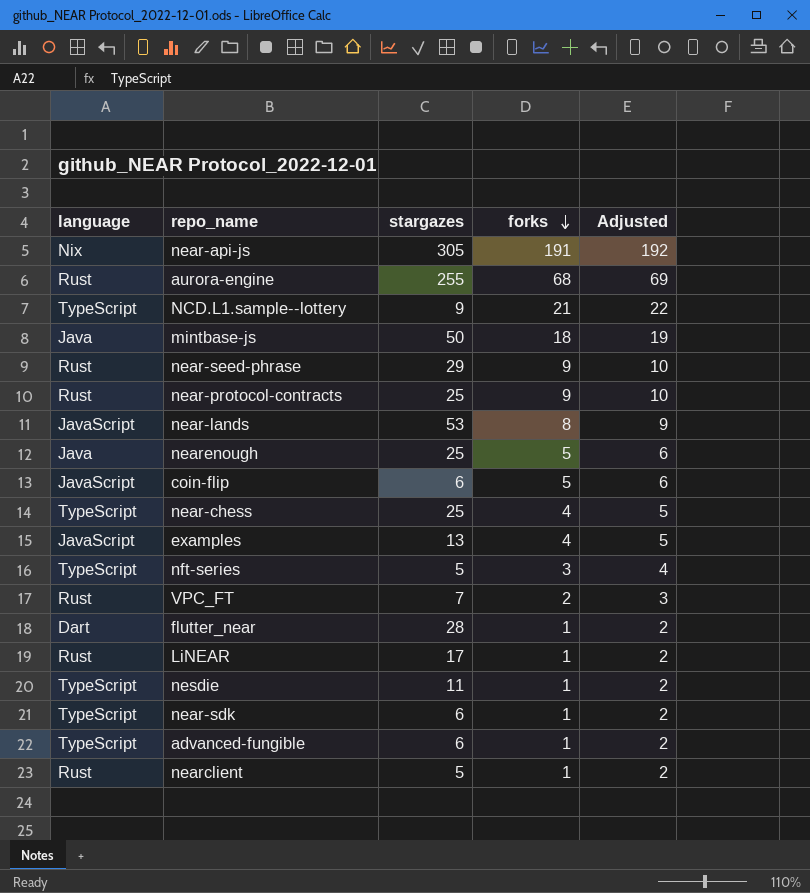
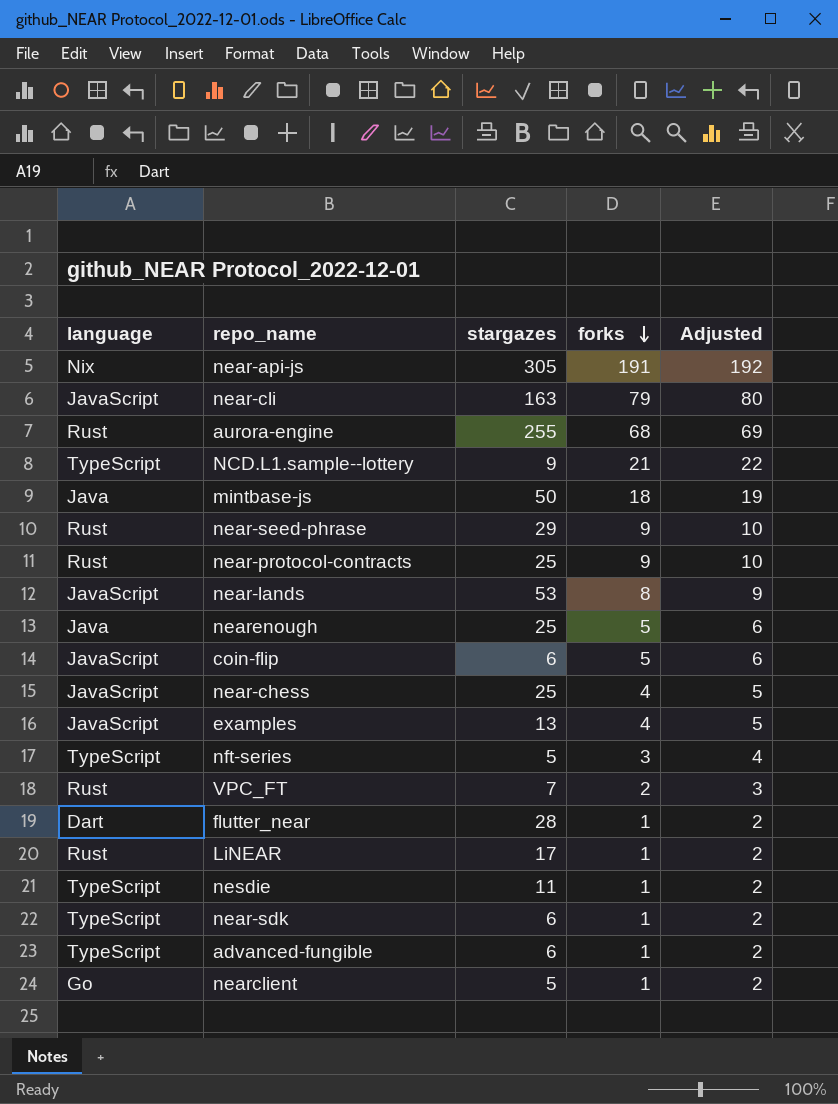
row near-cli: none -> JavaScript | 163 | 79 | 80
near-chess | language: TypeScript -> JavaScript
nearclient | language: Rust -> Go

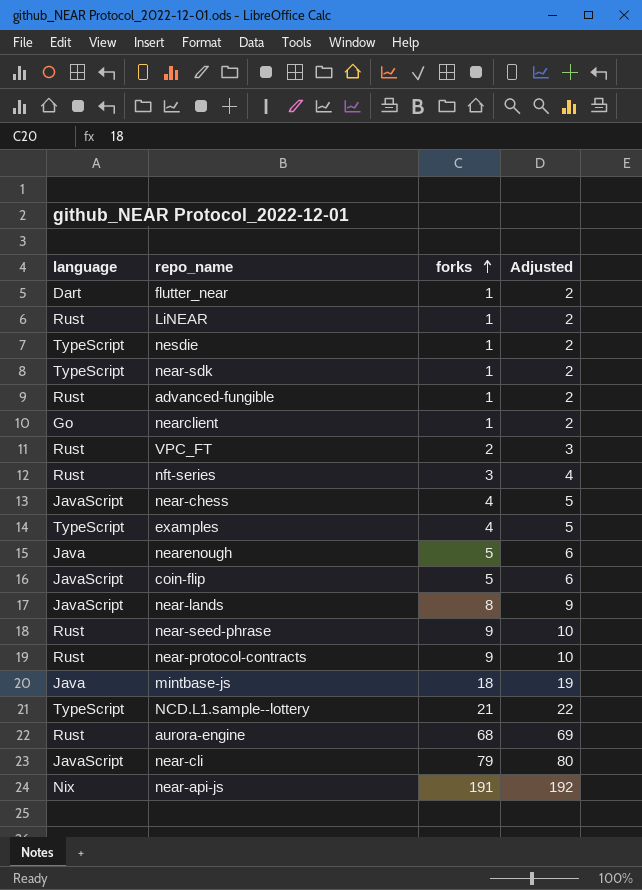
row order: forks descending -> forks ascending
column stargazes | position: 3 -> none
advanced-fungible | language: TypeScript -> Rust
nft-series | language: TypeScript -> Rust
examples | language: JavaScript -> TypeScript

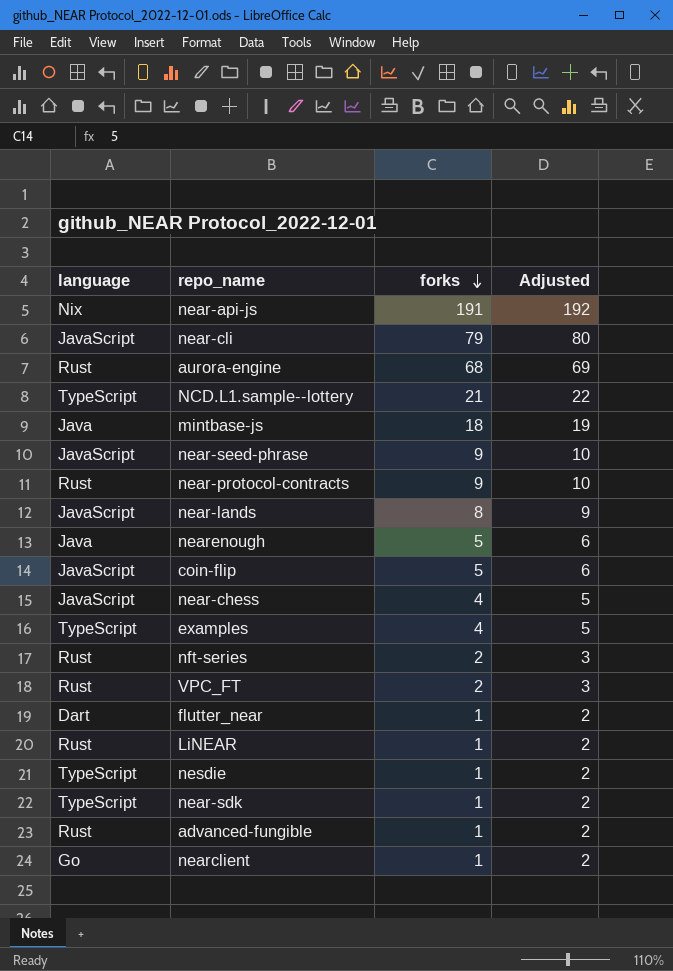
row order: forks ascending -> forks descending
near-seed-phrase | language: Rust -> JavaScript
nft-series | forks: 3 -> 2
nft-series | Adjusted: 4 -> 3

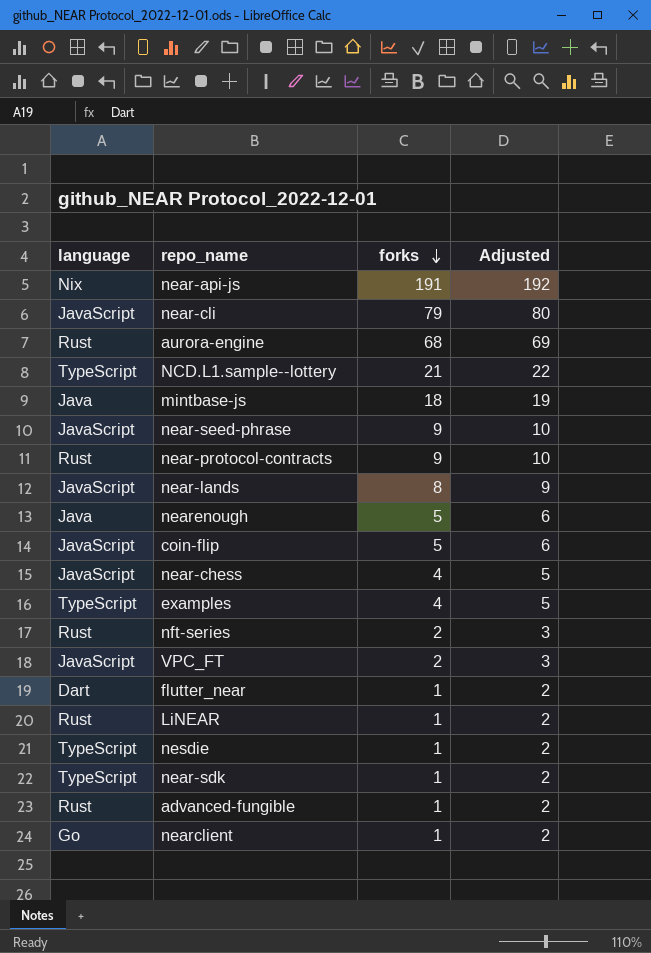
VPC_FT | language: Rust -> JavaScript

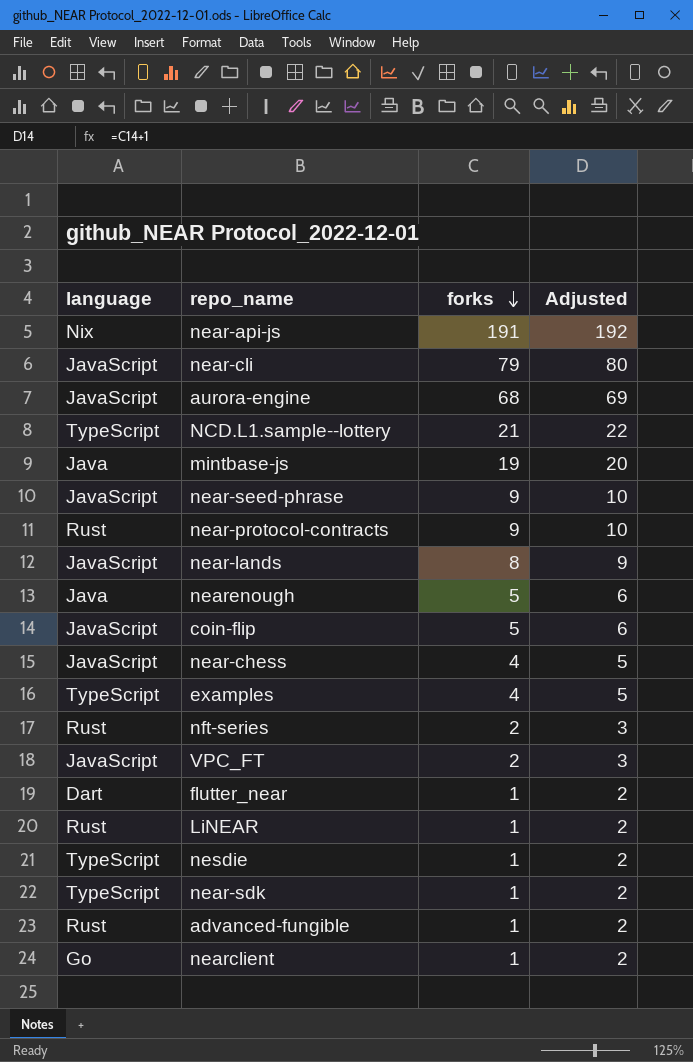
aurora-engine | language: Rust -> JavaScript
mintbase-js | forks: 18 -> 19
mintbase-js | Adjusted: 19 -> 20

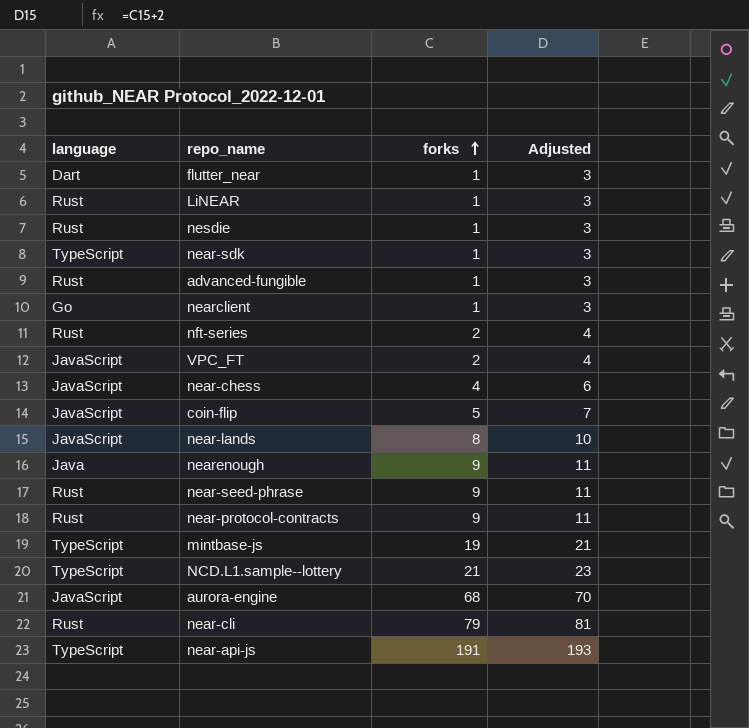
row order: forks descending -> forks ascending
column Adjusted | formula: [forks] + 1 -> [forks] + 2
row examples: TypeScript | 4 | 5 -> none
nesdie | language: TypeScript -> Rust
nearenough | forks: 5 -> 9
near-seed-phrase | language: JavaScript -> Rust
mintbase-js | language: Java -> TypeScript
near-cli | language: JavaScript -> Rust
near-api-js | language: Nix -> TypeScript

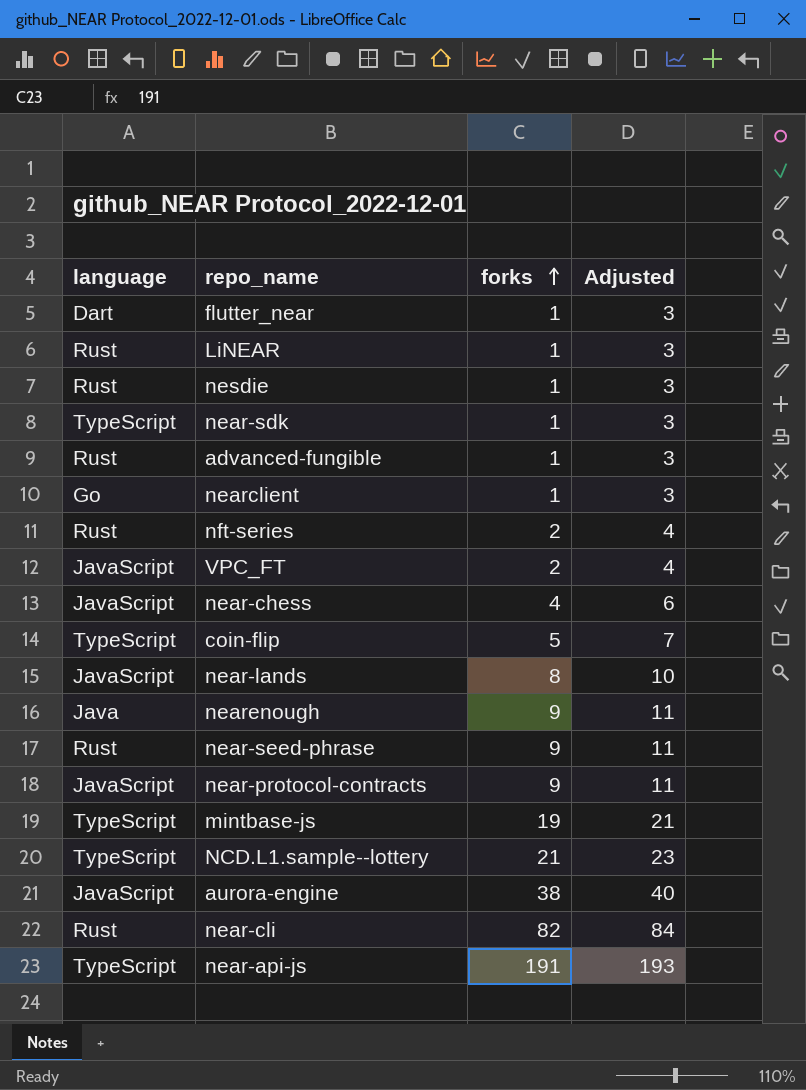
coin-flip | language: JavaScript -> TypeScript
near-protocol-contracts | language: Rust -> JavaScript
aurora-engine | forks: 68 -> 38
aurora-engine | Adjusted: 70 -> 40
near-cli | forks: 79 -> 82
near-cli | Adjusted: 81 -> 84

